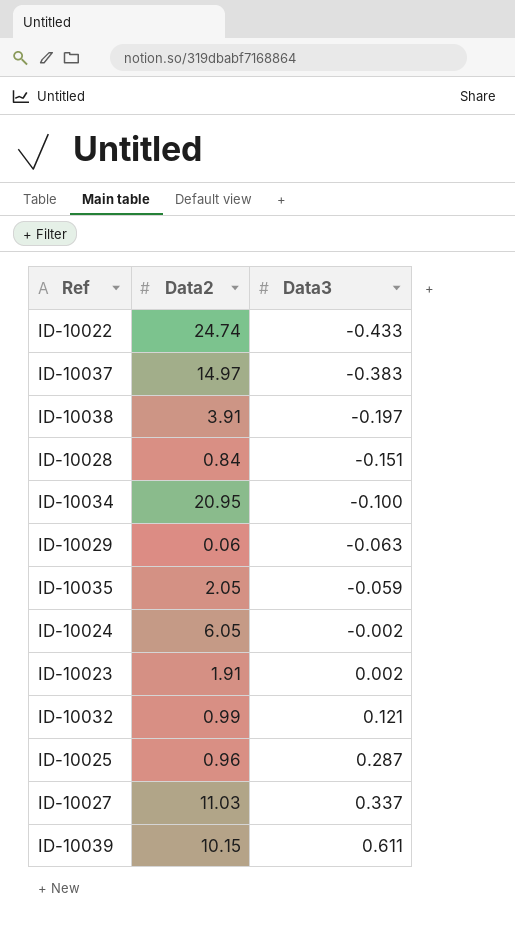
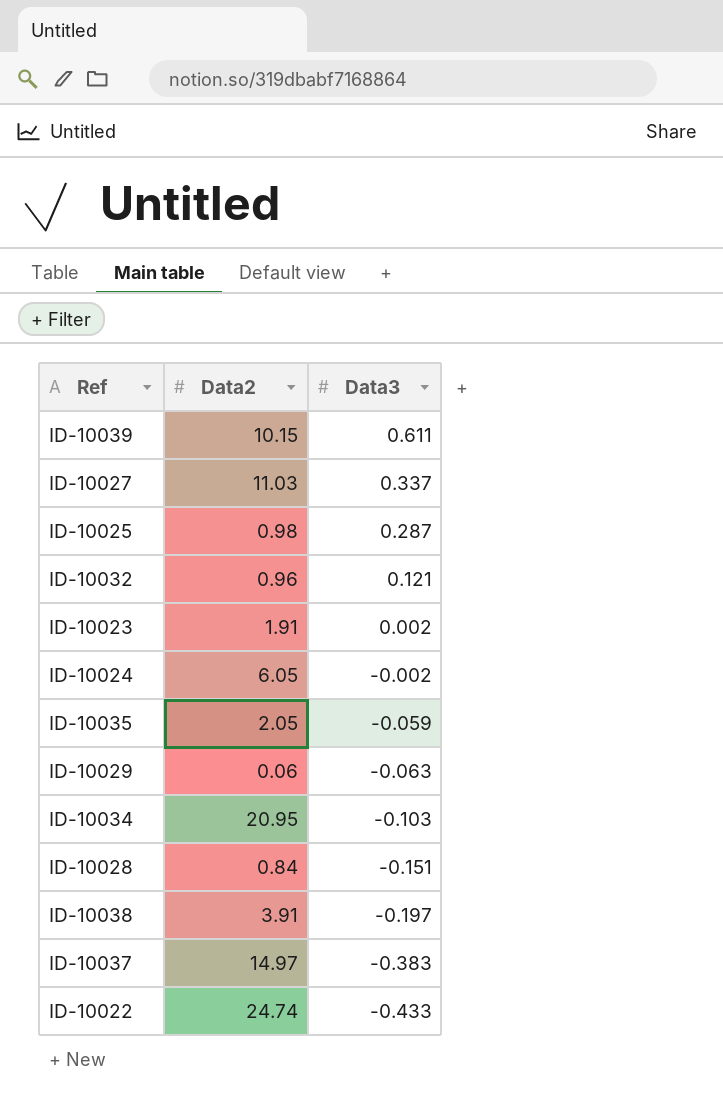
row order: Data3 ascending -> Data3 descending
ID-10025 | Data2: 0.96 -> 0.98
ID-10032 | Data2: 0.99 -> 0.96
ID-10034 | Data3: -0.100 -> -0.103

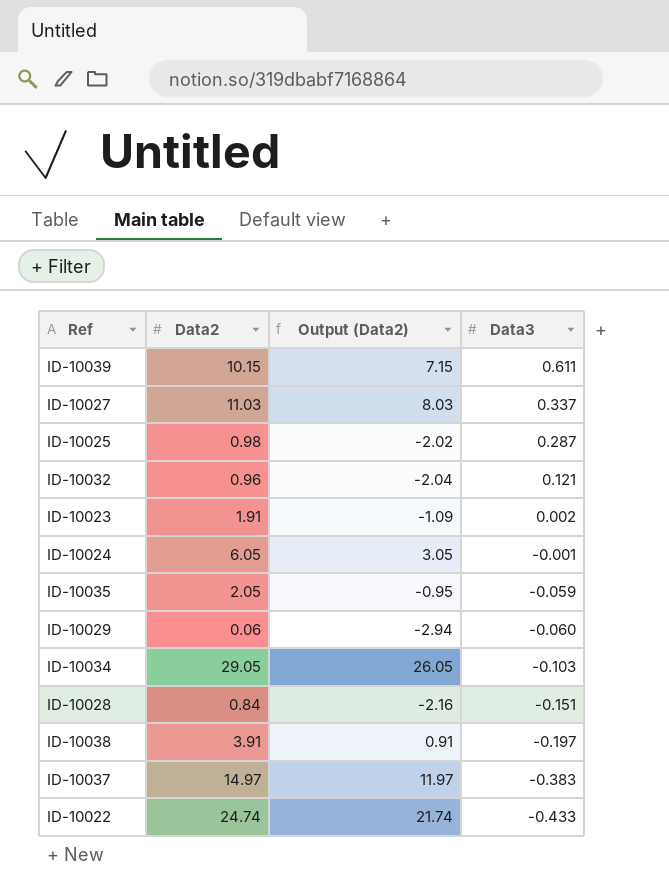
column Output (Data2) | formula: none -> [Data2] - 3
ID-10024 | Data3: -0.002 -> -0.001
ID-10029 | Data3: -0.063 -> -0.060
ID-10034 | Data2: 20.95 -> 29.05

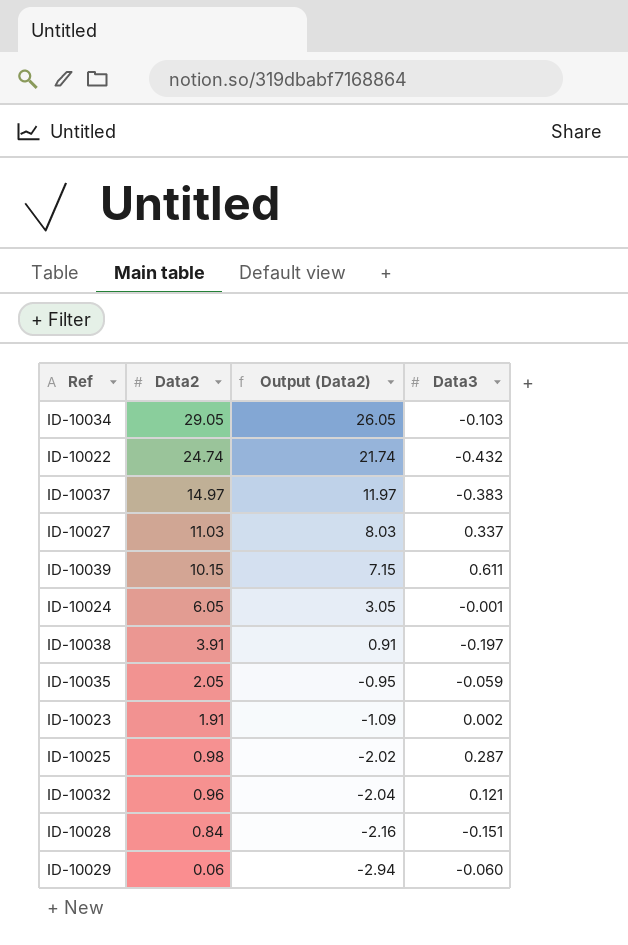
row order: Data3 descending -> Data2 descending
ID-10022 | Data3: -0.433 -> -0.432

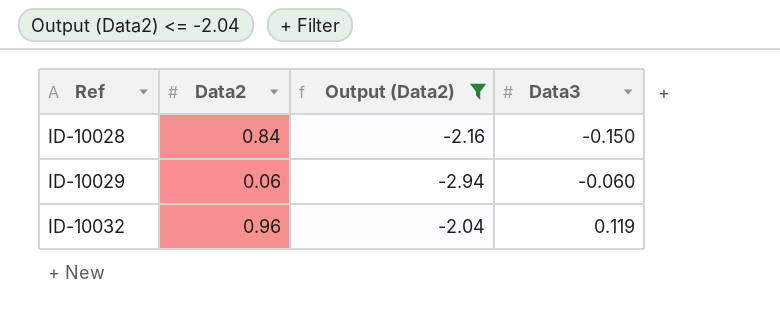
filter: none -> Output (Data2) <= -2.04
row order: Data2 descending -> Ref ascending
ID-10028 | Data3: -0.151 -> -0.150
ID-10032 | Data3: 0.121 -> 0.119

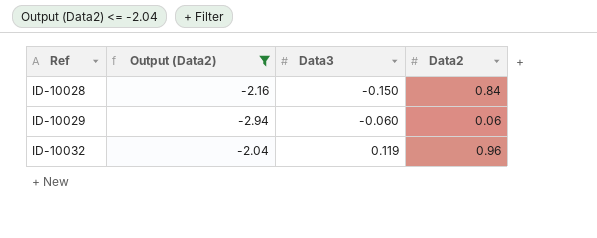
column Data2 | position: 2 -> 4

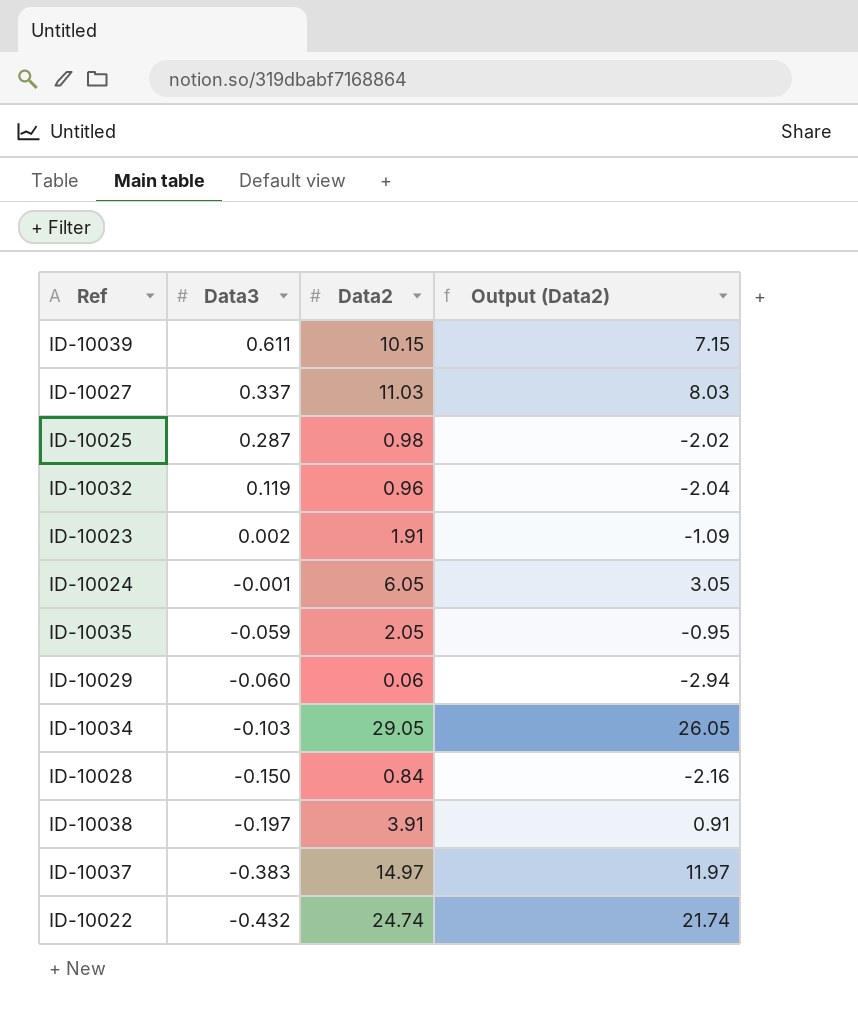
filter: Output (Data2) <= -2.04 -> none
row order: Ref ascending -> Data3 descending
column Output (Data2) | position: 2 -> 4

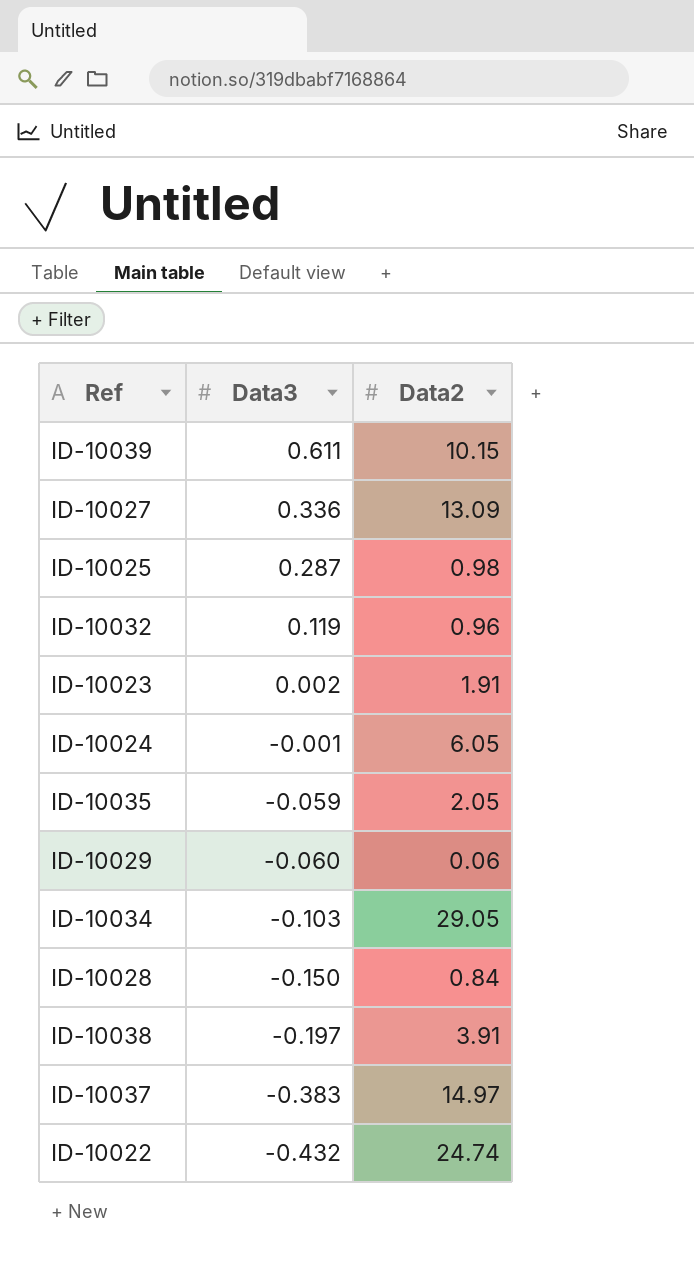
column Output (Data2) | formula: [Data2] - 3 -> none
ID-10027 | Data3: 0.337 -> 0.336
ID-10027 | Data2: 11.03 -> 13.09

